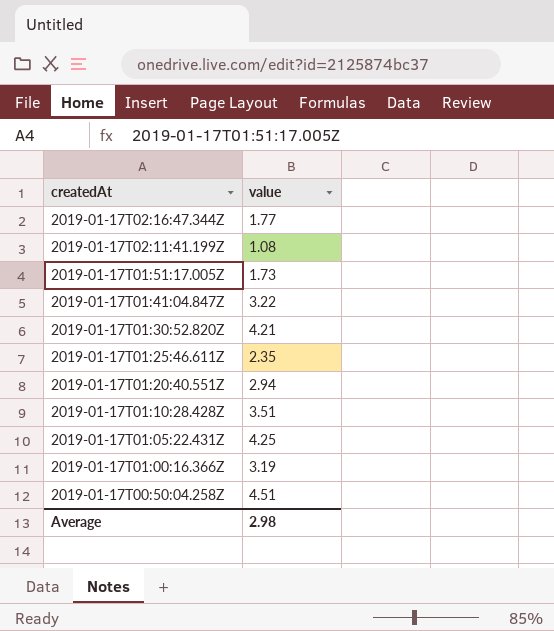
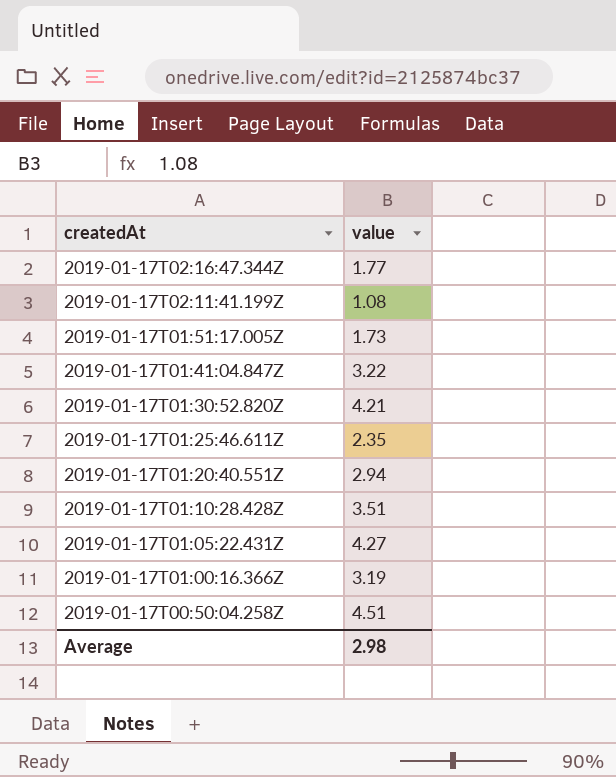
2019-01-17T01:05:22.431Z | value: 4.25 -> 4.27

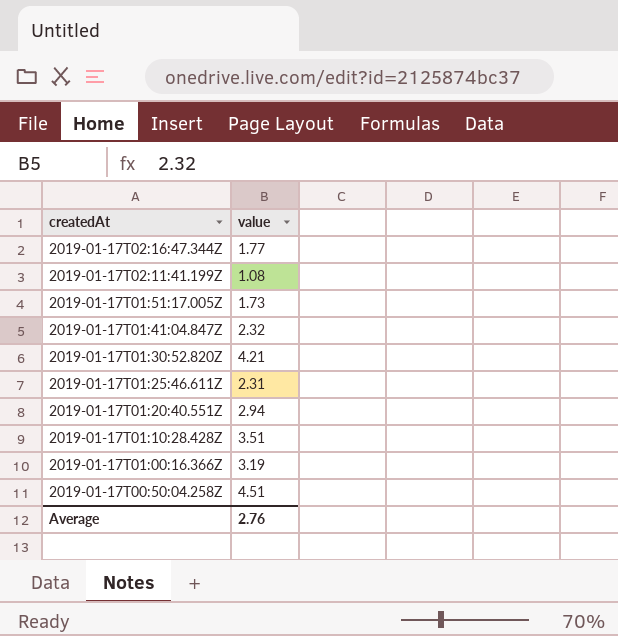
row 2019-01-17T01:05:22.431Z: 4.27 -> none
2019-01-17T01:41:04.847Z | value: 3.22 -> 2.32
2019-01-17T01:25:46.611Z | value: 2.35 -> 2.31
Average | value: 2.98 -> 2.76

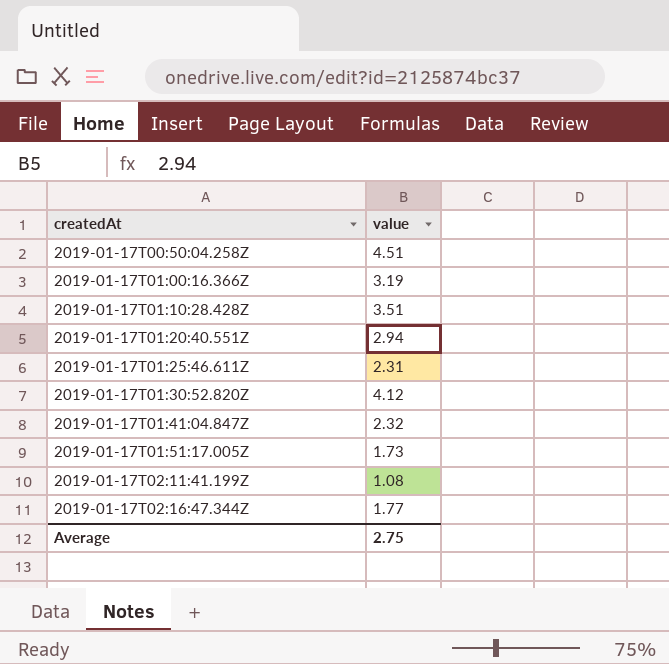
row order: createdAt descending -> createdAt ascending
2019-01-17T01:30:52.820Z | value: 4.21 -> 4.12
Average | value: 2.76 -> 2.75

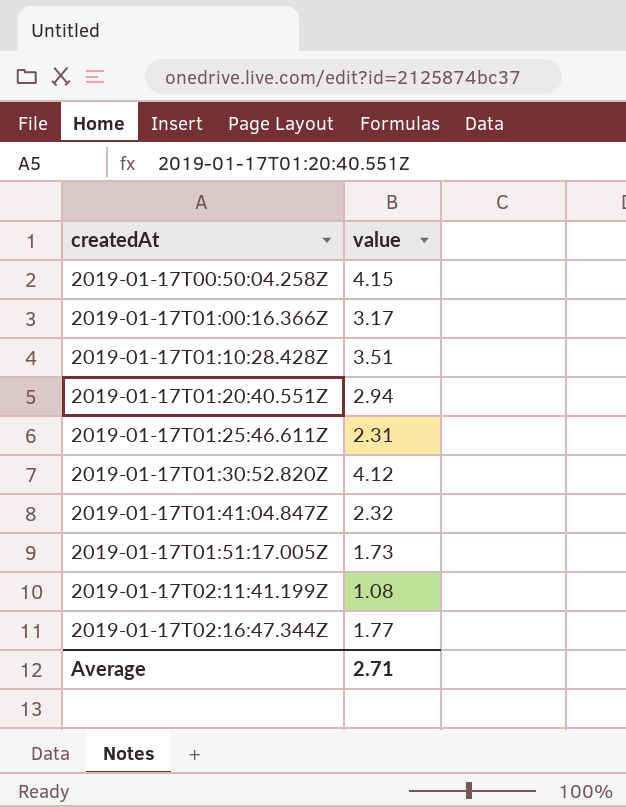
2019-01-17T00:50:04.258Z | value: 4.51 -> 4.15
2019-01-17T01:00:16.366Z | value: 3.19 -> 3.17
Average | value: 2.75 -> 2.71

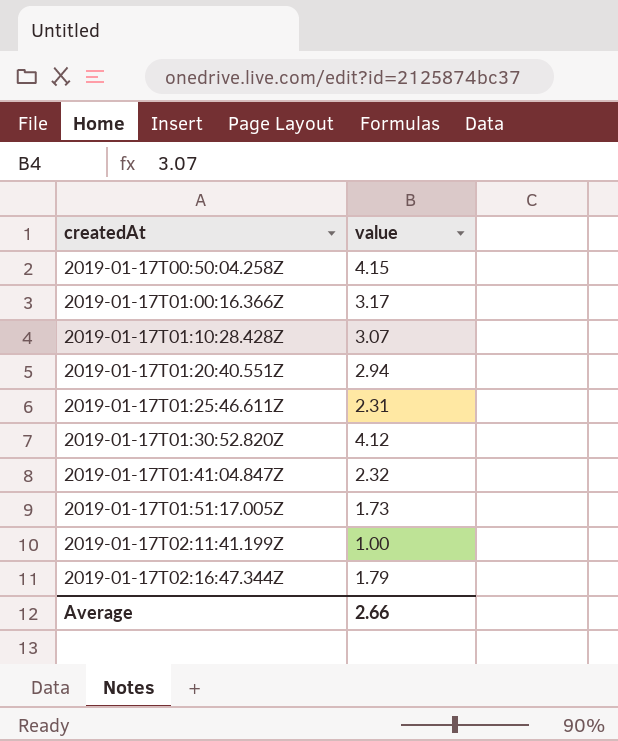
2019-01-17T01:10:28.428Z | value: 3.51 -> 3.07
2019-01-17T02:11:41.199Z | value: 1.08 -> 1.00
2019-01-17T02:16:47.344Z | value: 1.77 -> 1.79
Average | value: 2.71 -> 2.66

